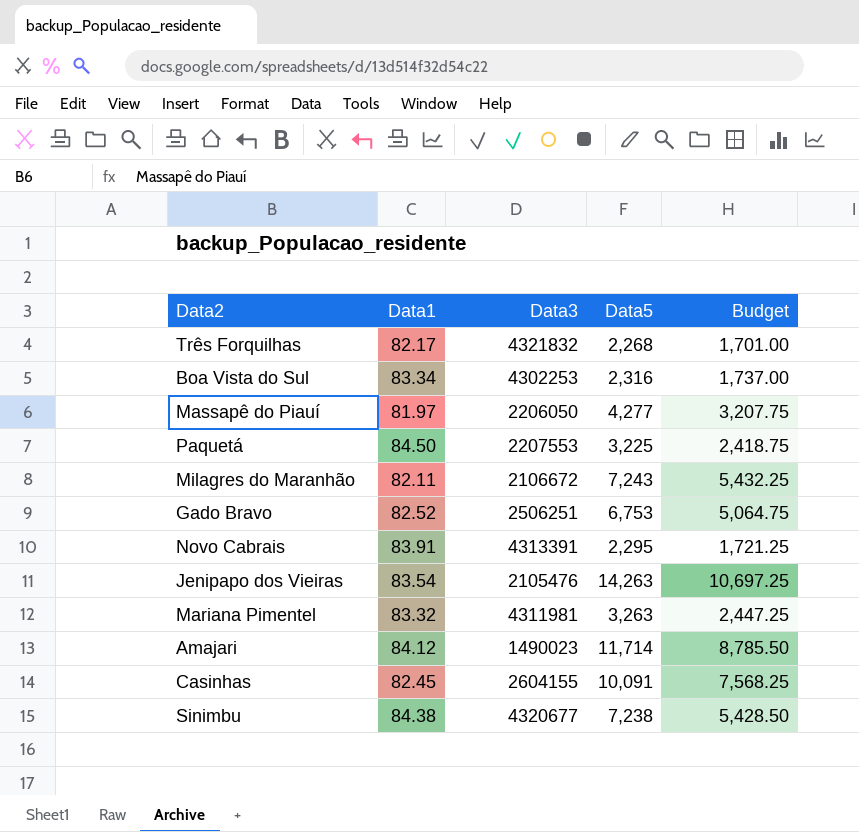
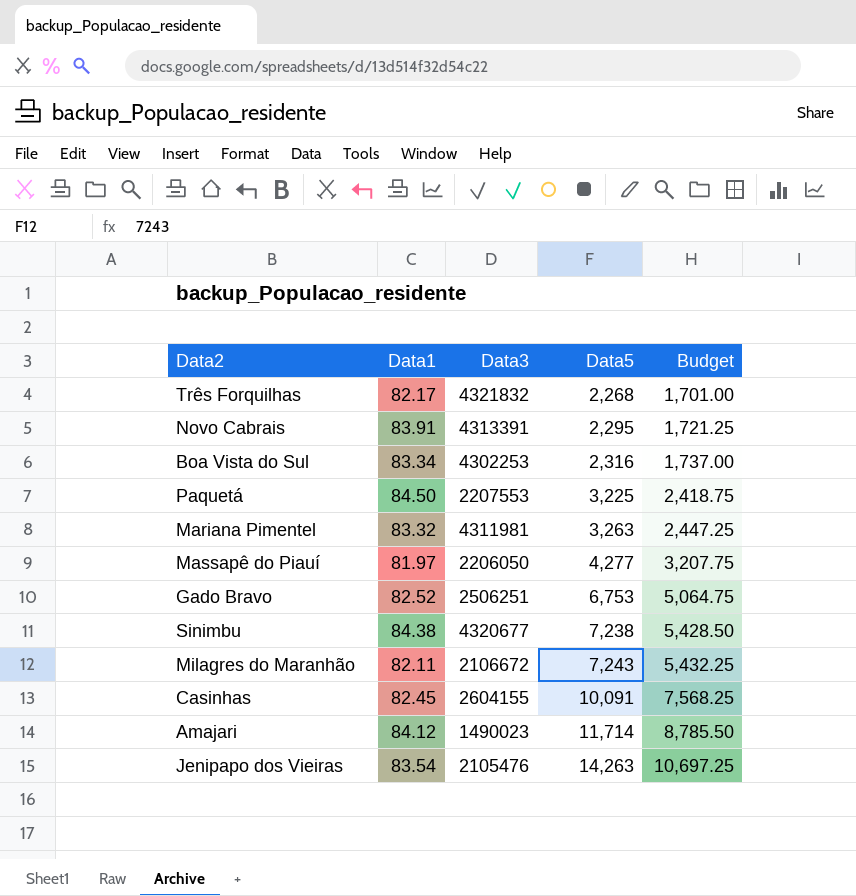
row order: none -> Data5 ascending

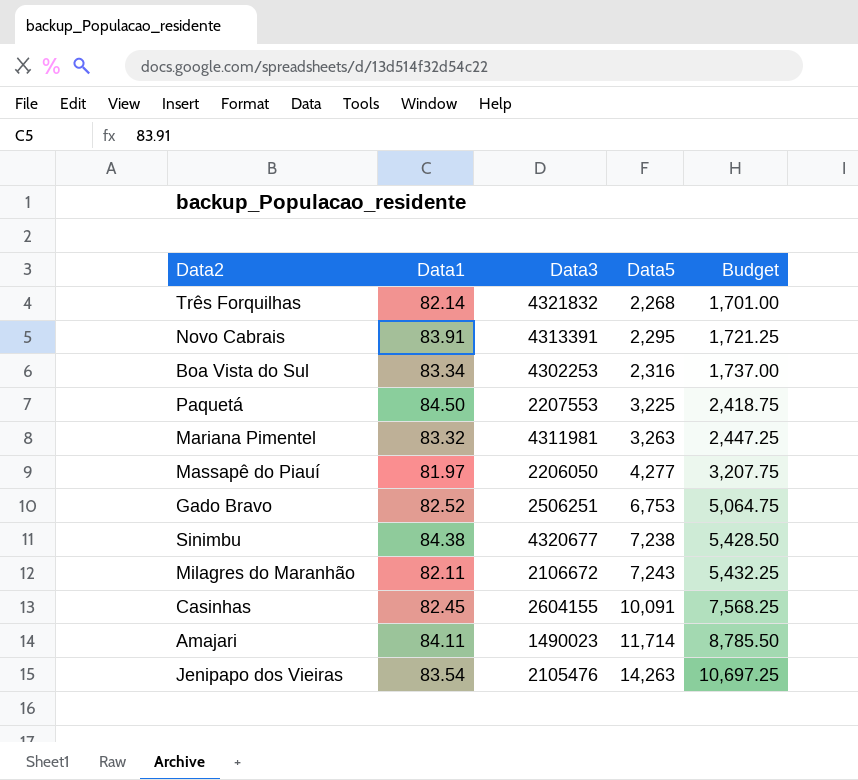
Três Forquilhas | Data1: 82.17 -> 82.14
Amajari | Data1: 84.12 -> 84.11

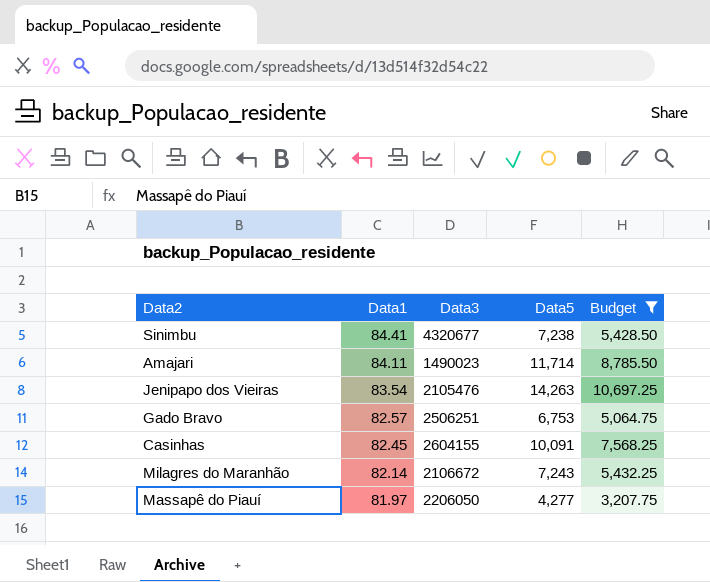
filter: none -> Budget >= 3,207.75
row order: Data5 ascending -> Data1 descending
Sinimbu | Data1: 84.38 -> 84.41
Gado Bravo | Data1: 82.52 -> 82.57
Milagres do Maranhão | Data1: 82.11 -> 82.14

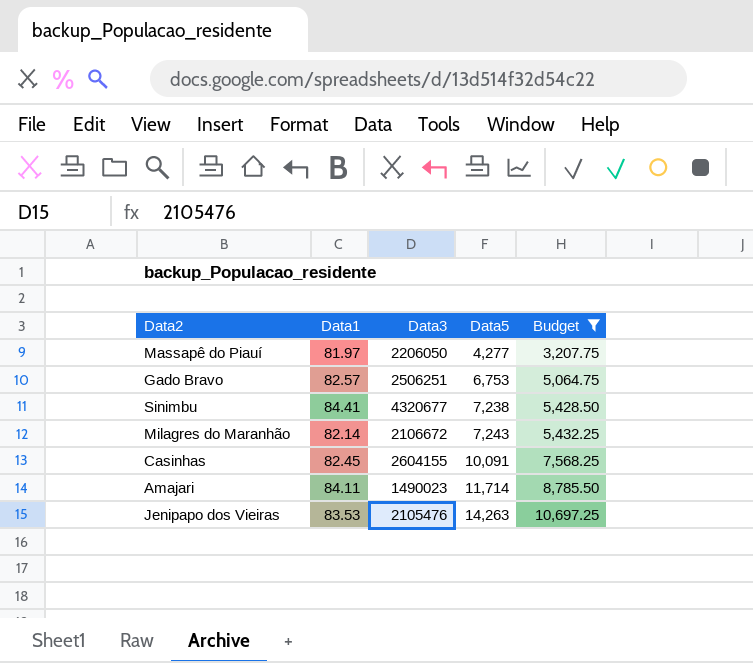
row order: Data1 descending -> Data5 ascending
Jenipapo dos Vieiras | Data1: 83.54 -> 83.53

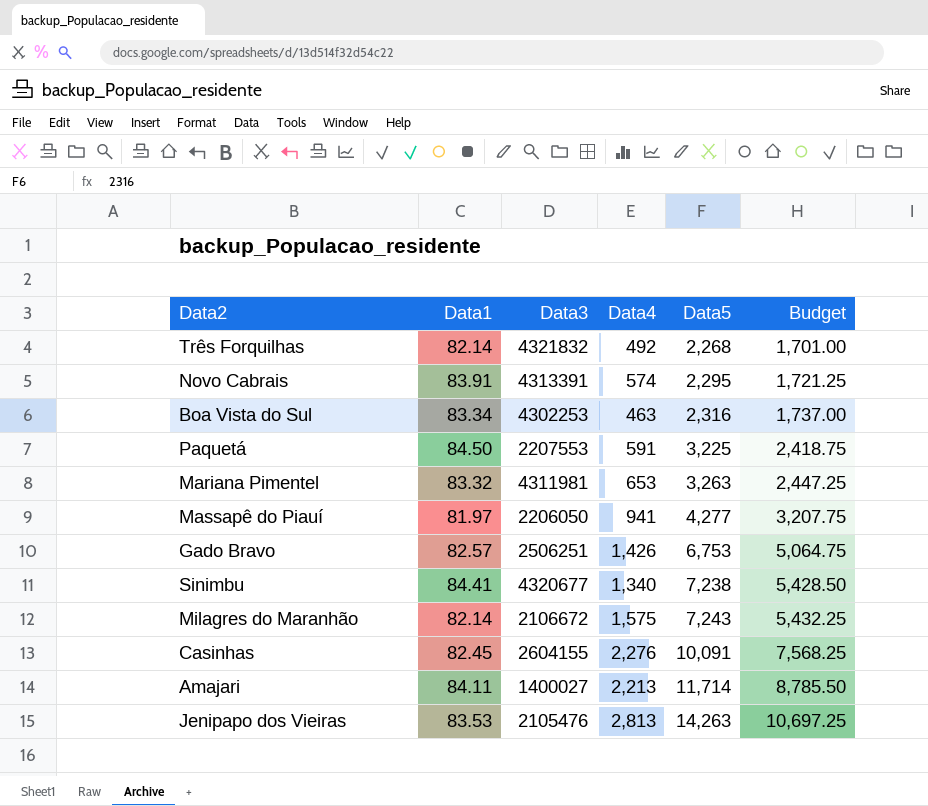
filter: Budget >= 3,207.75 -> none
column Data4 | position: none -> 4
Amajari | Data3: 1490023 -> 1400027

